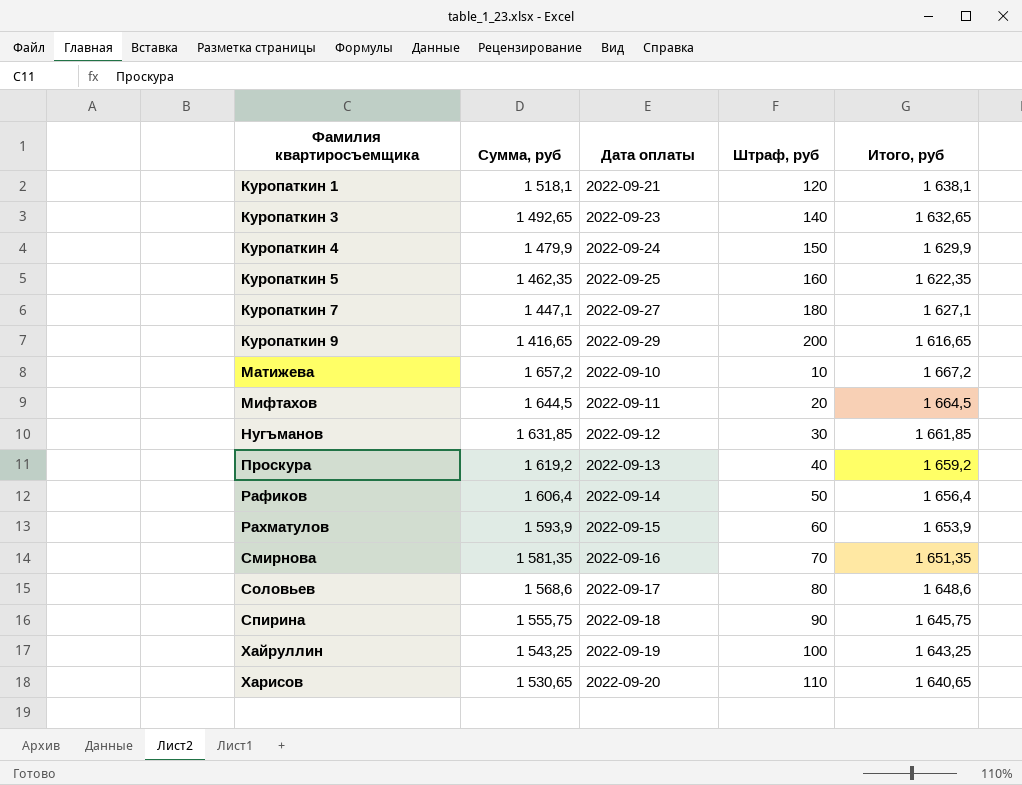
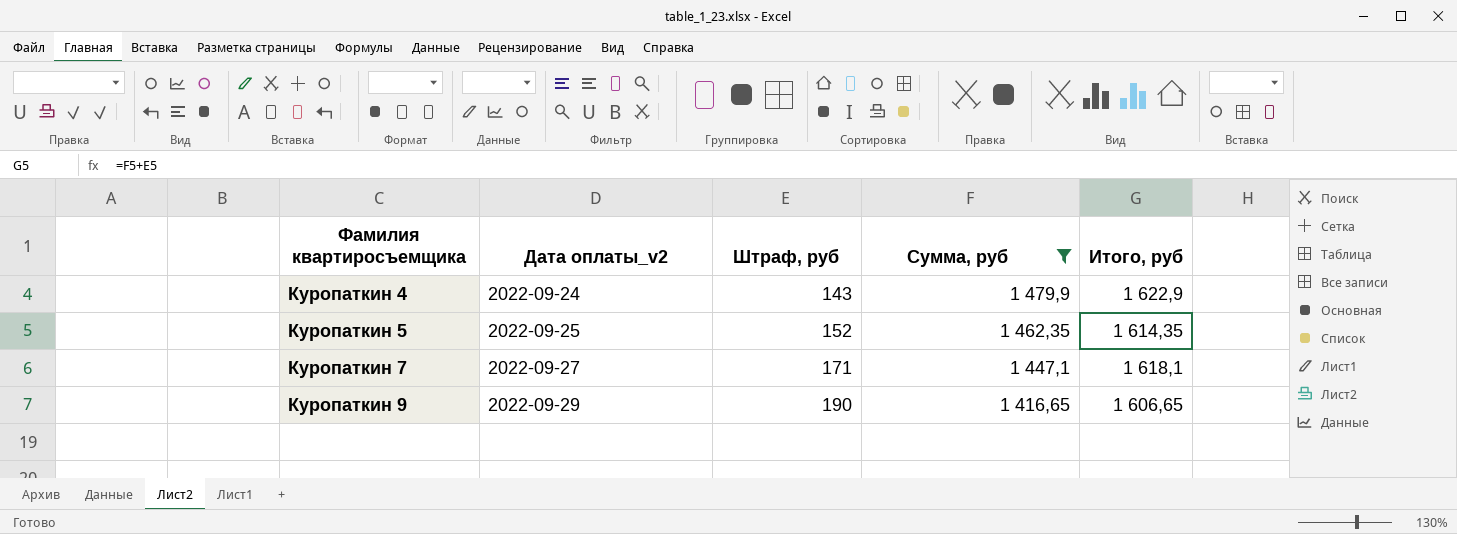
filter: none -> Сумма, руб <= 1 479,9
column name: Дата оплаты -> Дата оплаты_v2
column Сумма, руб | position: 2 -> 4
Куропаткин 4 | Штраф, руб: 150 -> 143
Куропаткин 4 | Итого, руб: 1 629,9 -> 1 622,9
Куропаткин 5 | Штраф, руб: 160 -> 152
Куропаткин 5 | Итого, руб: 1 622,35 -> 1 614,35
Куропаткин 7 | Штраф, руб: 180 -> 171
Куропаткин 7 | Итого, руб: 1 627,1 -> 1 618,1
Куропаткин 9 | Штраф, руб: 200 -> 190
Куропаткин 9 | Итого, руб: 1 616,65 -> 1 606,65

